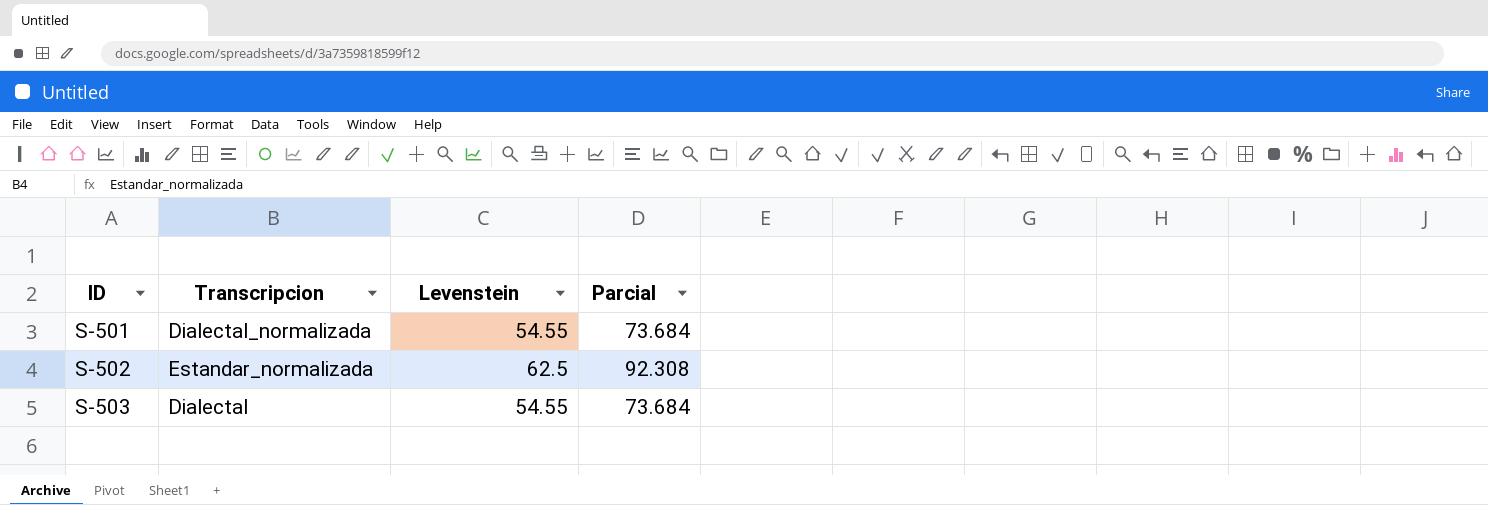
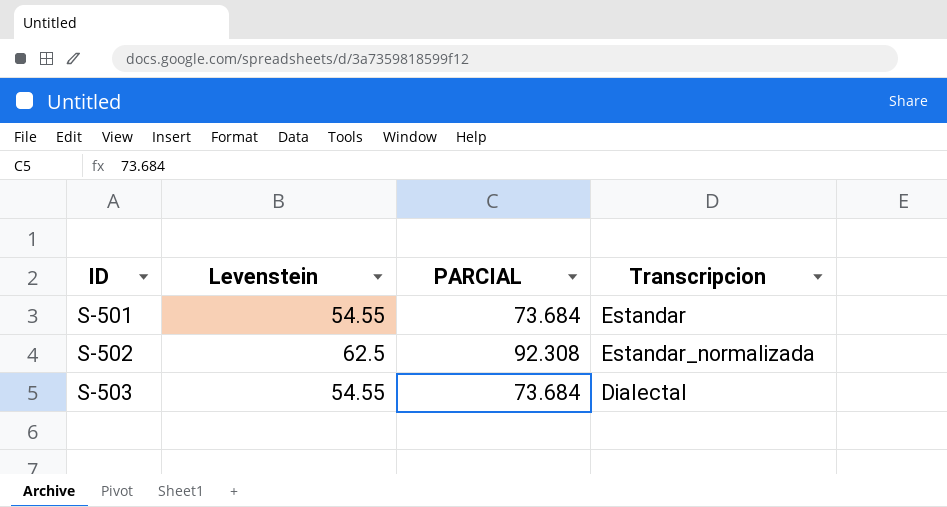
column name: Parcial -> PARCIAL
column Transcripcion | position: 2 -> 4
S-501 | Transcripcion: Dialectal_normalizada -> Estandar

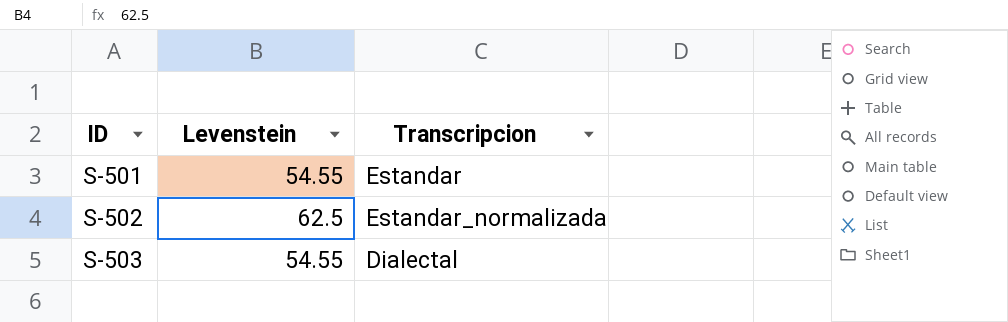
column PARCIAL | position: 3 -> none

